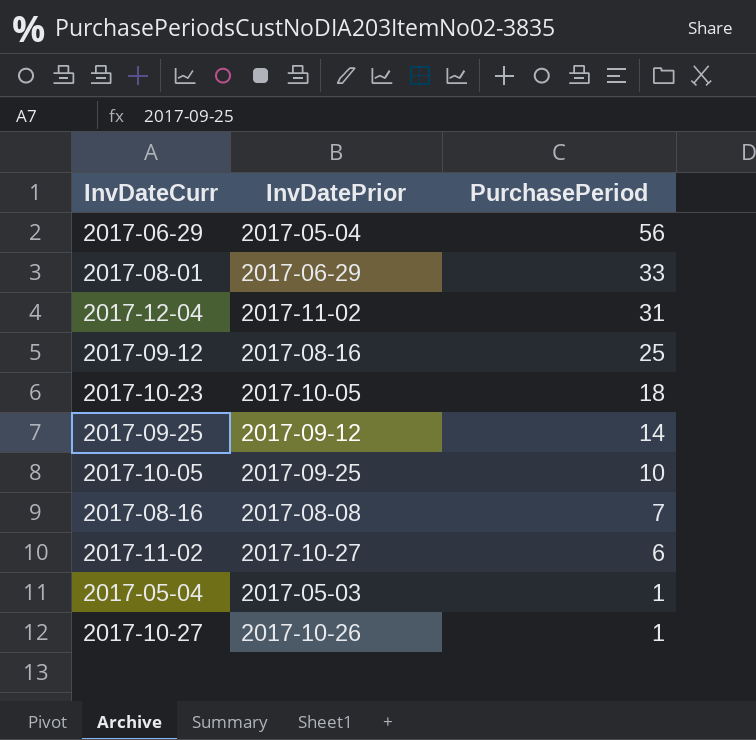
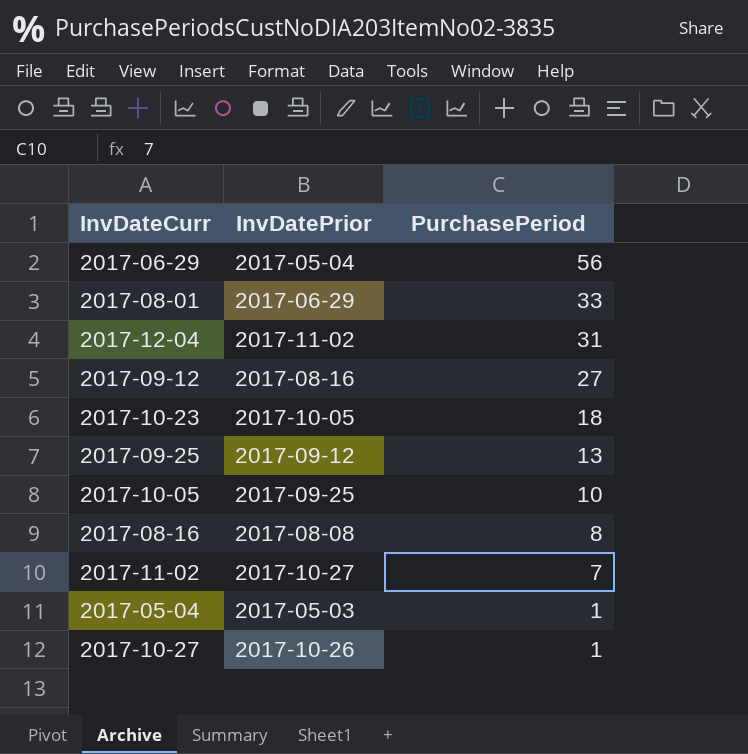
2017-09-12 | PurchasePeriod: 25 -> 27
2017-09-25 | PurchasePeriod: 14 -> 13
2017-08-16 | PurchasePeriod: 7 -> 8
2017-11-02 | PurchasePeriod: 6 -> 7

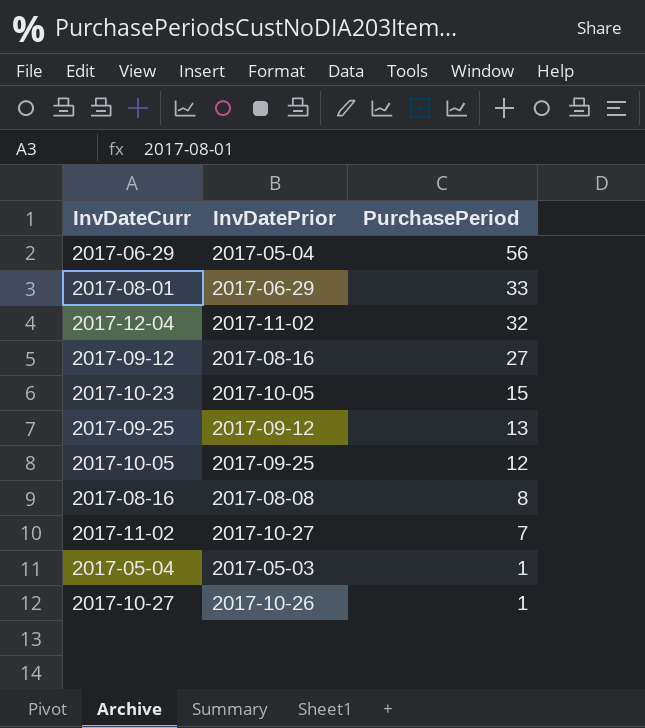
2017-12-04 | PurchasePeriod: 31 -> 32
2017-10-23 | PurchasePeriod: 18 -> 15
2017-10-05 | PurchasePeriod: 10 -> 12

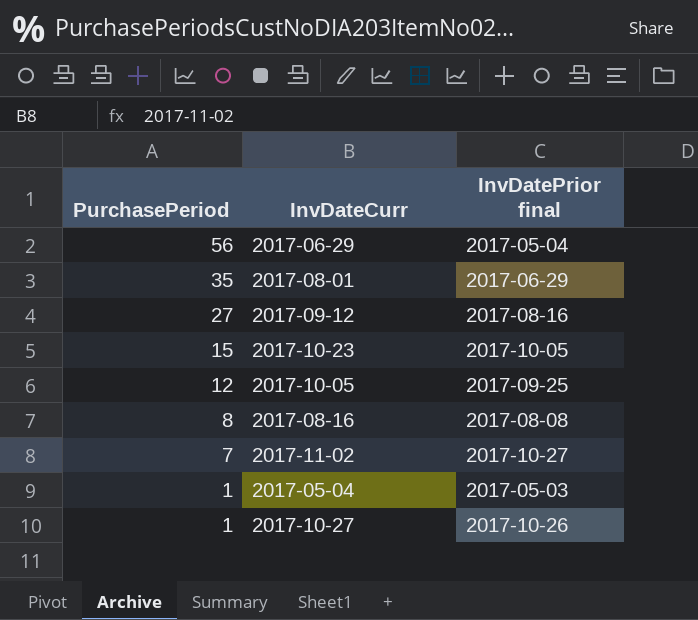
column PurchasePeriod | position: 3 -> 1
column name: InvDatePrior -> InvDatePrior final
row 2017-12-04: 2017-11-02 | 32 -> none
row 2017-09-25: 2017-09-12 | 13 -> none
2017-08-01 | PurchasePeriod: 33 -> 35

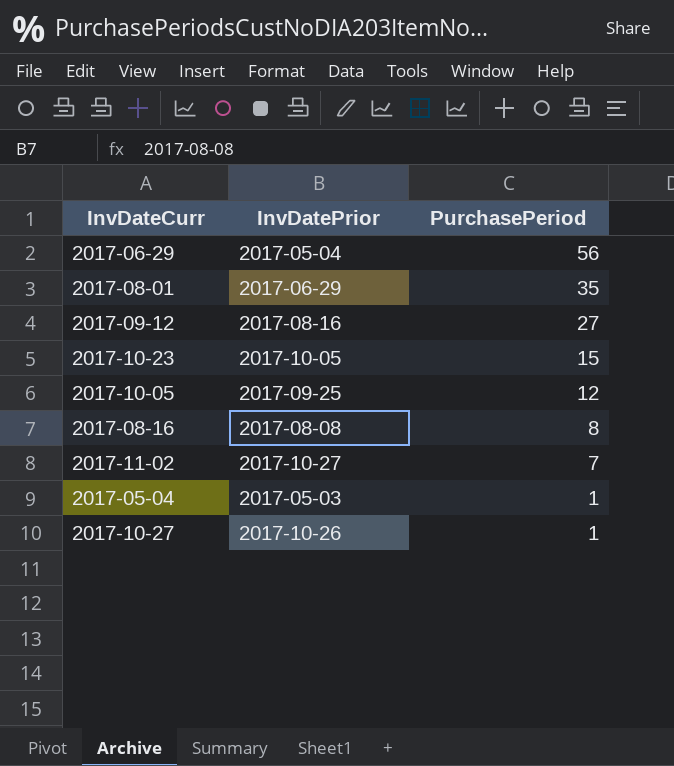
column name: InvDatePrior final -> InvDatePrior
column PurchasePeriod | position: 1 -> 3

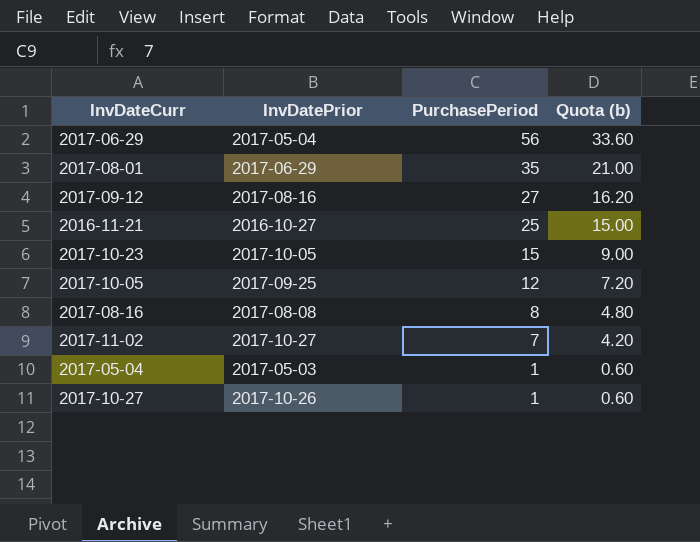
column Quota (b) | formula: none -> [PurchasePeriod] * 0.6
row 2016-11-21: none -> 2016-10-27 | 25 | 15.00

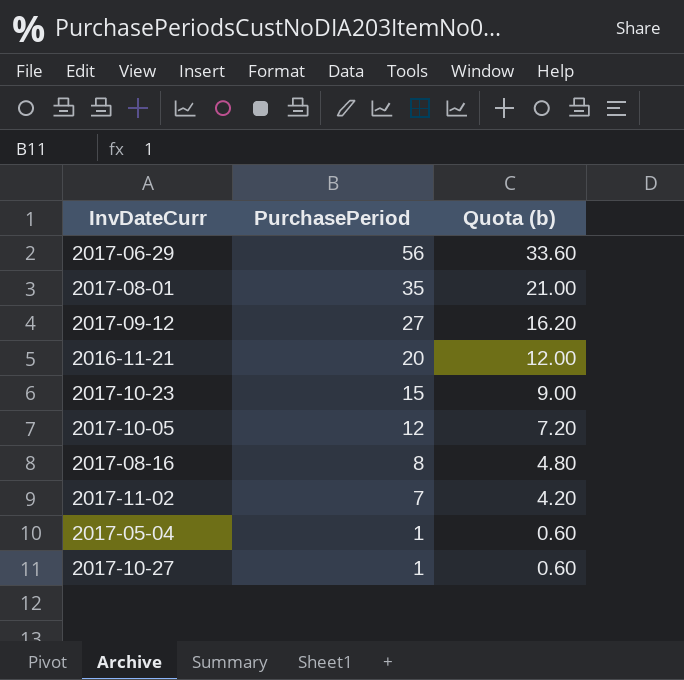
column InvDatePrior | position: 2 -> none
2016-11-21 | PurchasePeriod: 25 -> 20
2016-11-21 | Quota (b): 15.00 -> 12.00

